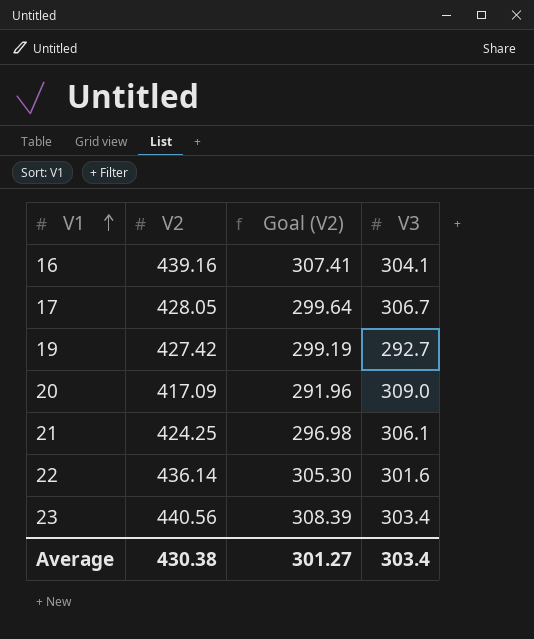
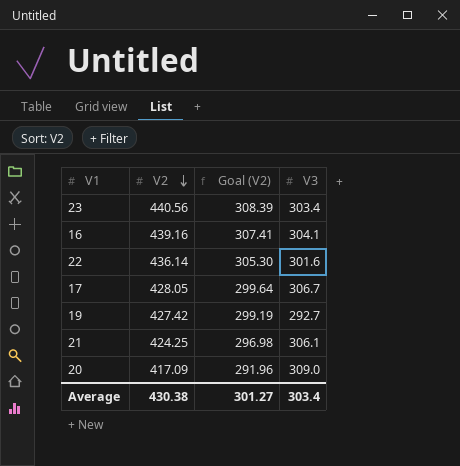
row order: V1 ascending -> V2 descending

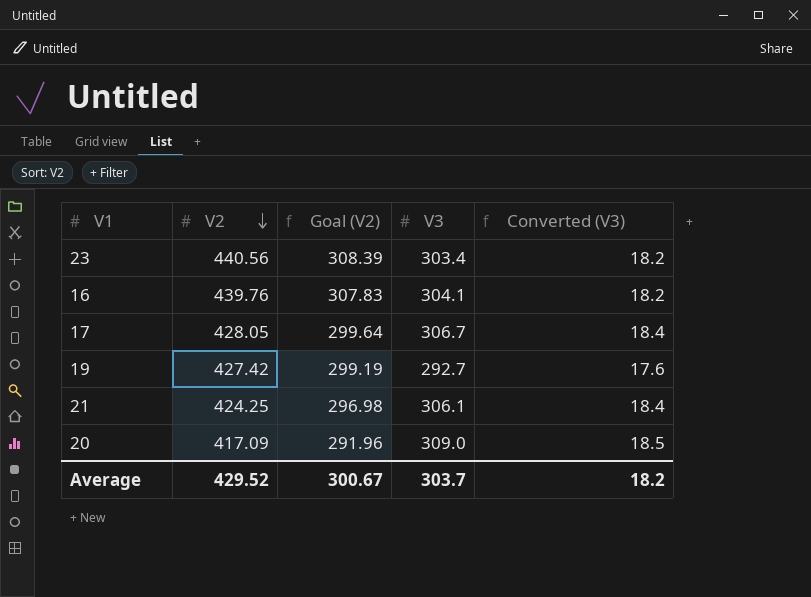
column Converted (V3) | formula: none -> [V3] * 0.06
row 22: 436.14 | 305.30 | 301.6 -> none
16 | V2: 439.16 -> 439.76
16 | Goal (V2): 307.41 -> 307.83
Average | V2: 430.38 -> 429.52
Average | Goal (V2): 301.27 -> 300.67
Average | V3: 303.4 -> 303.7

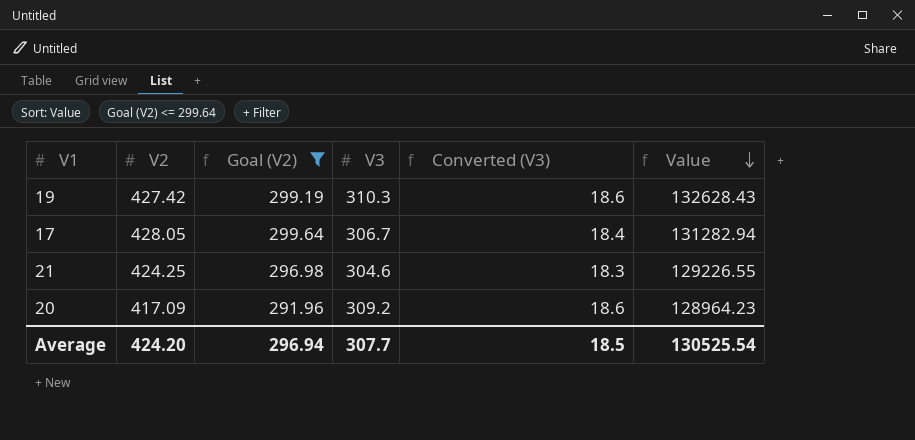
filter: none -> Goal (V2) <= 299.64
row order: V2 descending -> Value descending
column Value | formula: none -> [V2] * [V3]
19 | V3: 292.7 -> 310.3
19 | Converted (V3): 17.6 -> 18.6
21 | V3: 306.1 -> 304.6
21 | Converted (V3): 18.4 -> 18.3
20 | V3: 309.0 -> 309.2
20 | Converted (V3): 18.5 -> 18.6
Average | V2: 429.52 -> 424.20
Average | Goal (V2): 300.67 -> 296.94
Average | V3: 303.7 -> 307.7
Average | Converted (V3): 18.2 -> 18.5

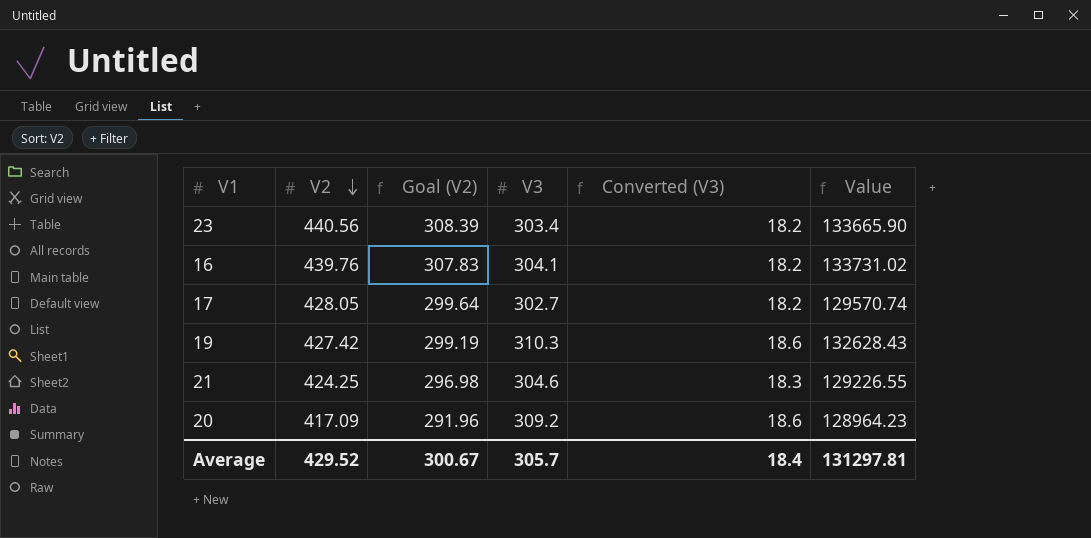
filter: Goal (V2) <= 299.64 -> none
row order: Value descending -> V2 descending
17 | V3: 306.7 -> 302.7
17 | Converted (V3): 18.4 -> 18.2
17 | Value: 131282.94 -> 129570.74
Average | V2: 424.20 -> 429.52
Average | Goal (V2): 296.94 -> 300.67
Average | V3: 307.7 -> 305.7
Average | Converted (V3): 18.5 -> 18.4
Average | Value: 130525.54 -> 131297.81

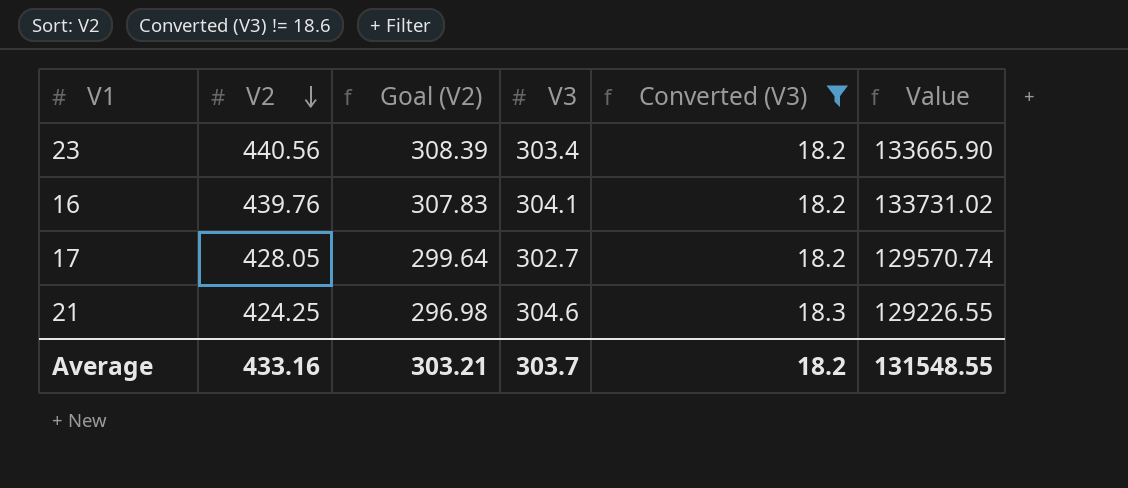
filter: none -> Converted (V3) != 18.6
Average | V2: 429.52 -> 433.16
Average | Goal (V2): 300.67 -> 303.21
Average | V3: 305.7 -> 303.7
Average | Converted (V3): 18.4 -> 18.2
Average | Value: 131297.81 -> 131548.55

